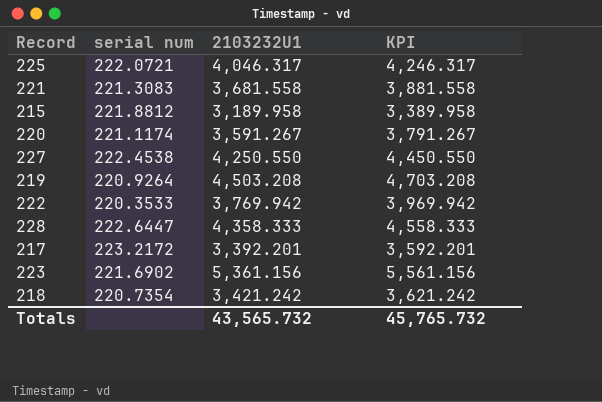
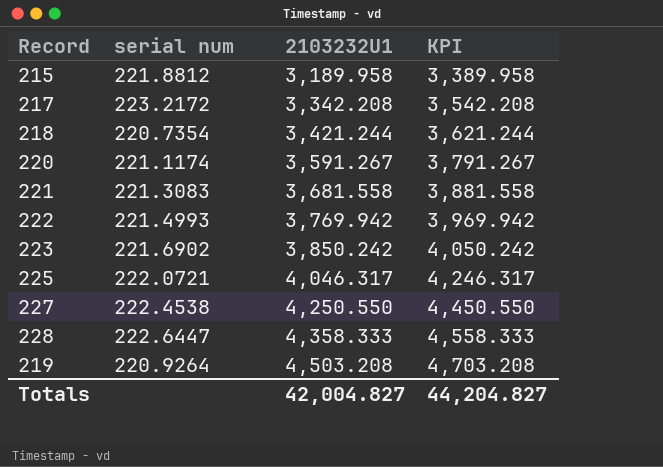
row order: none -> 2103232U1 ascending
217 | 2103232U1: 3,392.201 -> 3,342.208
217 | KPI: 3,592.201 -> 3,542.208
218 | 2103232U1: 3,421.242 -> 3,421.244
218 | KPI: 3,621.242 -> 3,621.244
222 | serial num: 220.3533 -> 221.4993
223 | 2103232U1: 5,361.156 -> 3,850.242
223 | KPI: 5,561.156 -> 4,050.242
Totals | 2103232U1: 43,565.732 -> 42,004.827
Totals | KPI: 45,765.732 -> 44,204.827

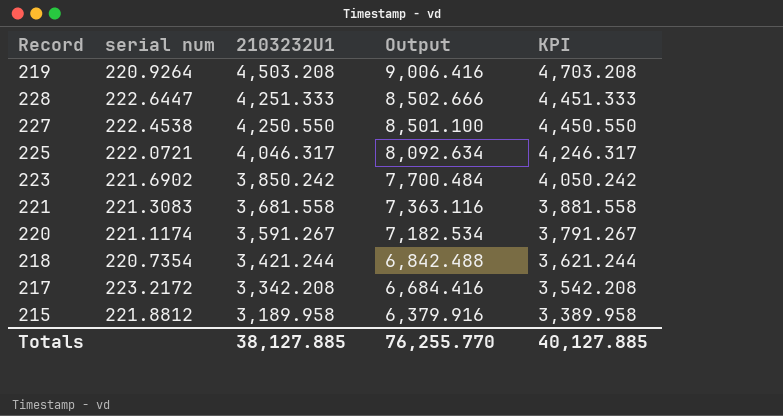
row order: 2103232U1 ascending -> 2103232U1 descending
column Output | formula: none -> [2103232U1] * 2
row 222: 221.4993 | 3,769.942 | 3,969.942 -> none
228 | 2103232U1: 4,358.333 -> 4,251.333
228 | KPI: 4,558.333 -> 4,451.333
Totals | 2103232U1: 42,004.827 -> 38,127.885
Totals | KPI: 44,204.827 -> 40,127.885

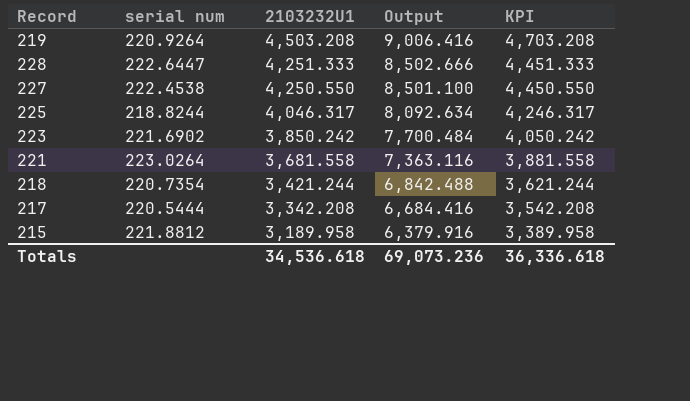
row 220: 221.1174 | 3,591.267 | 7,182.534 | 3,791.267 -> none
225 | serial num: 222.0721 -> 218.8244
221 | serial num: 221.3083 -> 223.0264
217 | serial num: 223.2172 -> 220.5444
Totals | 2103232U1: 38,127.885 -> 34,536.618
Totals | Output: 76,255.770 -> 69,073.236
Totals | KPI: 40,127.885 -> 36,336.618

